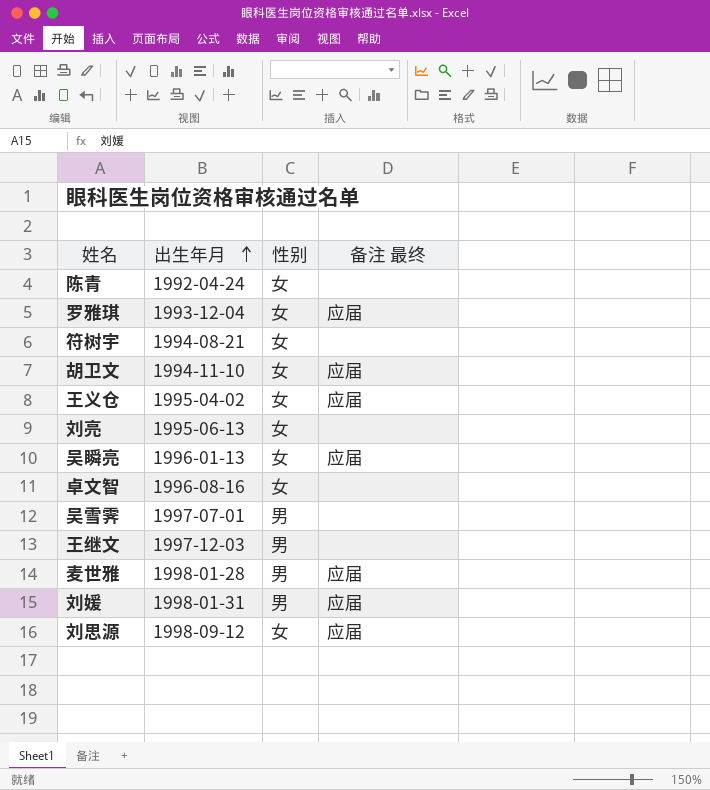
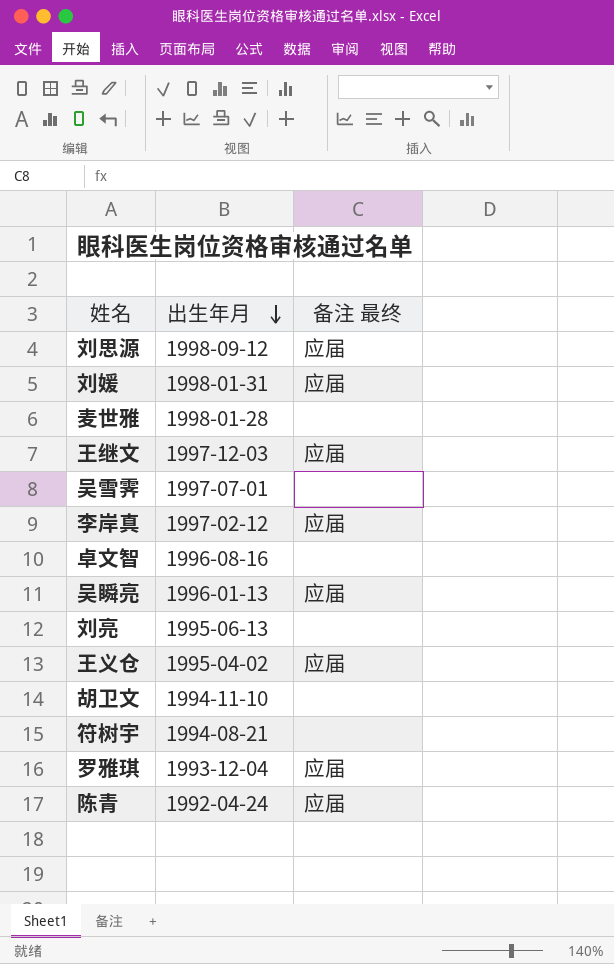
row order: 出生年月 ascending -> 出生年月 descending
column 性别 | position: 3 -> none
麦世雅 | 备注 最终: 应届 -> none
王继文 | 备注 最终: none -> 应届
row 李岸真: none -> 1997-02-12 | 应届
胡卫文 | 备注 最终: 应届 -> none
陈青 | 备注 最终: none -> 应届

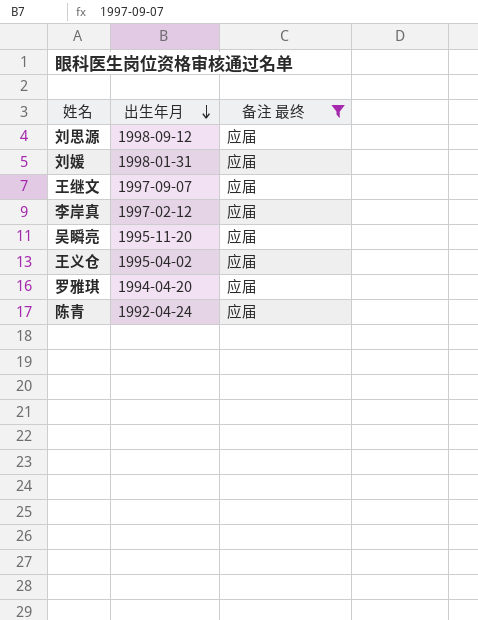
filter: none -> 备注 最终 = 应届
王继文 | 出生年月: 1997-12-03 -> 1997-09-07
吴瞬亮 | 出生年月: 1996-01-13 -> 1995-11-20
罗雅琪 | 出生年月: 1993-12-04 -> 1994-04-20

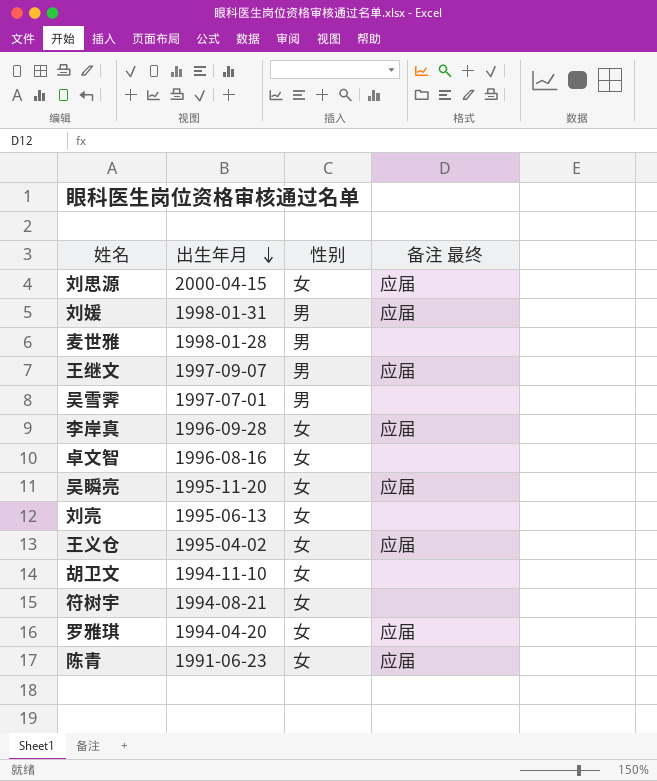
filter: 备注 最终 = 应届 -> none
column 性别 | position: none -> 3
刘思源 | 出生年月: 1998-09-12 -> 2000-04-15
李岸真 | 出生年月: 1997-02-12 -> 1996-09-28
陈青 | 出生年月: 1992-04-24 -> 1991-06-23

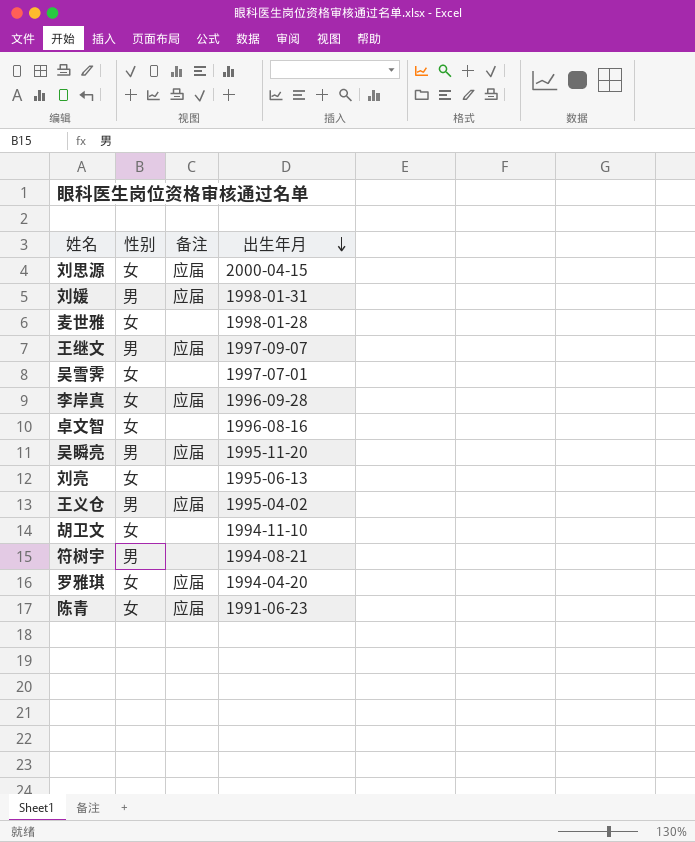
column name: 备注 最终 -> 备注
column 出生年月 | position: 2 -> 4
麦世雅 | 性别: 男 -> 女
吴雪霁 | 性别: 男 -> 女
吴瞬亮 | 性别: 女 -> 男
王义仓 | 性别: 女 -> 男
符树宇 | 性别: 女 -> 男

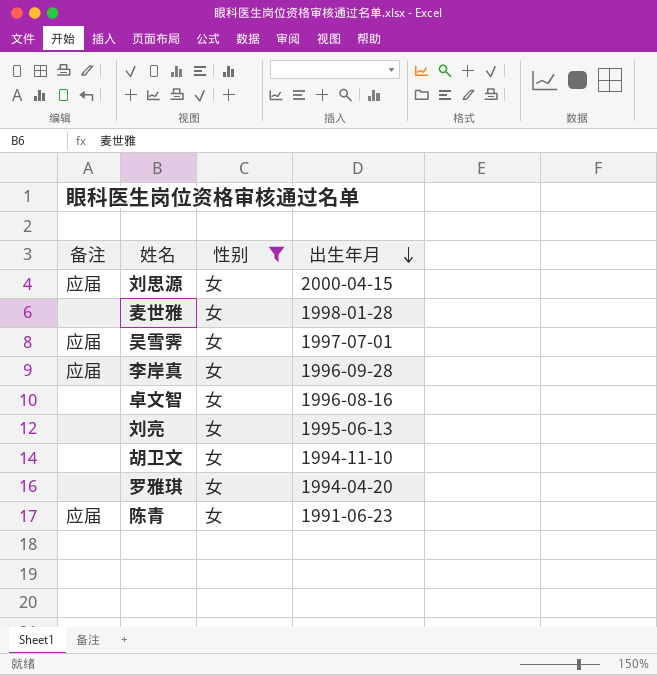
filter: none -> 性别 = 女
column 备注 | position: 3 -> 1
吴雪霁 | 备注: none -> 应届
罗雅琪 | 备注: 应届 -> none

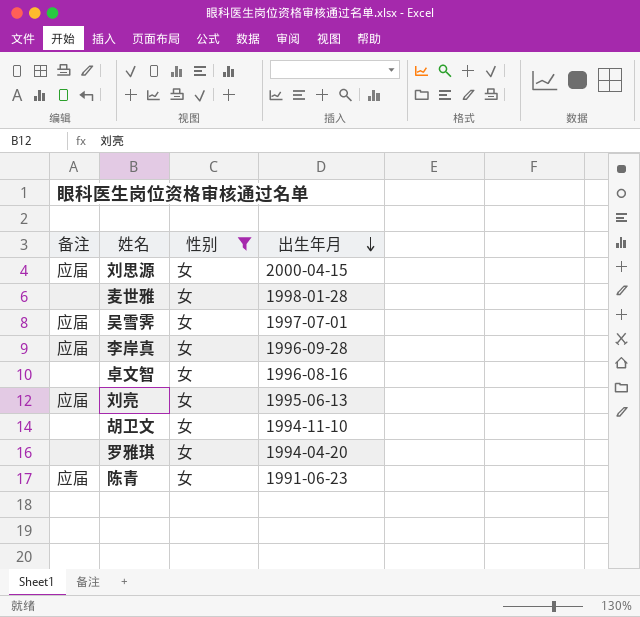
刘亮 | 备注: none -> 应届

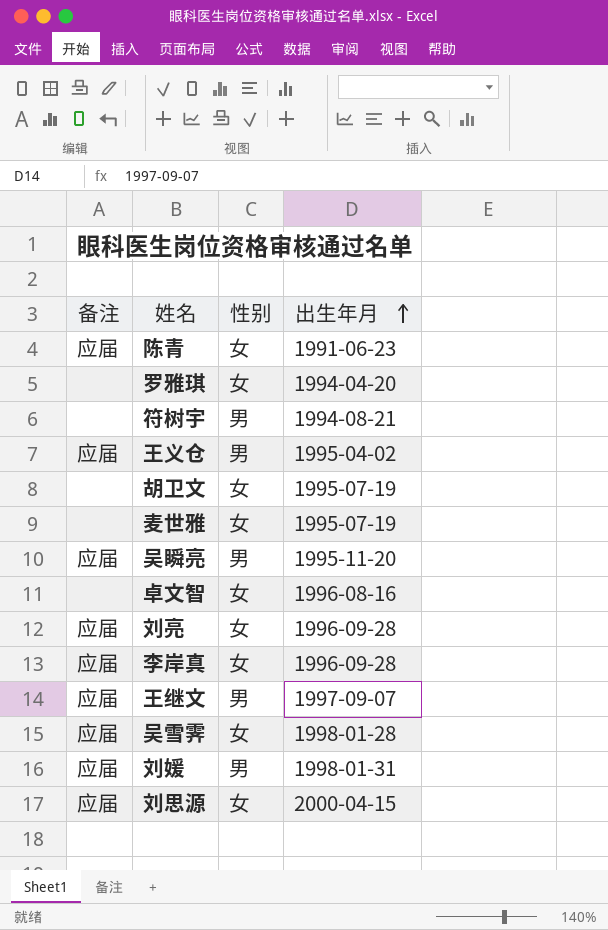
filter: 性别 = 女 -> none
row order: 出生年月 descending -> 出生年月 ascending
胡卫文 | 出生年月: 1994-11-10 -> 1995-07-19
麦世雅 | 出生年月: 1998-01-28 -> 1995-07-19
刘亮 | 出生年月: 1995-06-13 -> 1996-09-28
吴雪霁 | 出生年月: 1997-07-01 -> 1998-01-28

